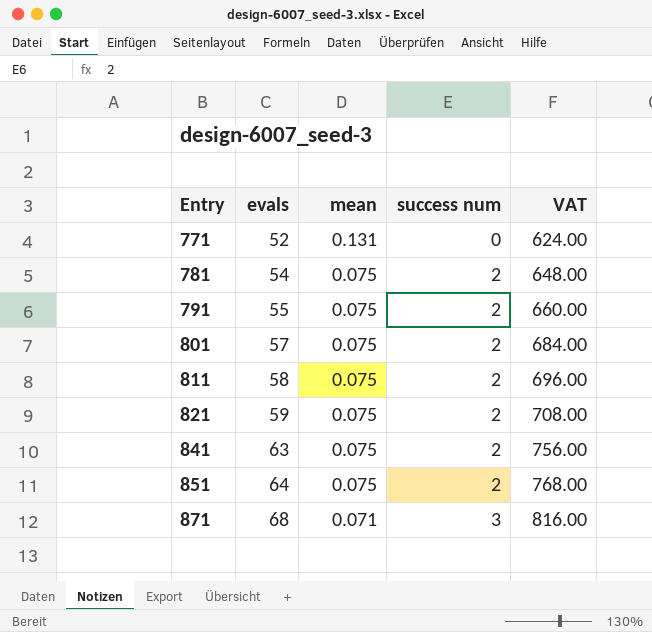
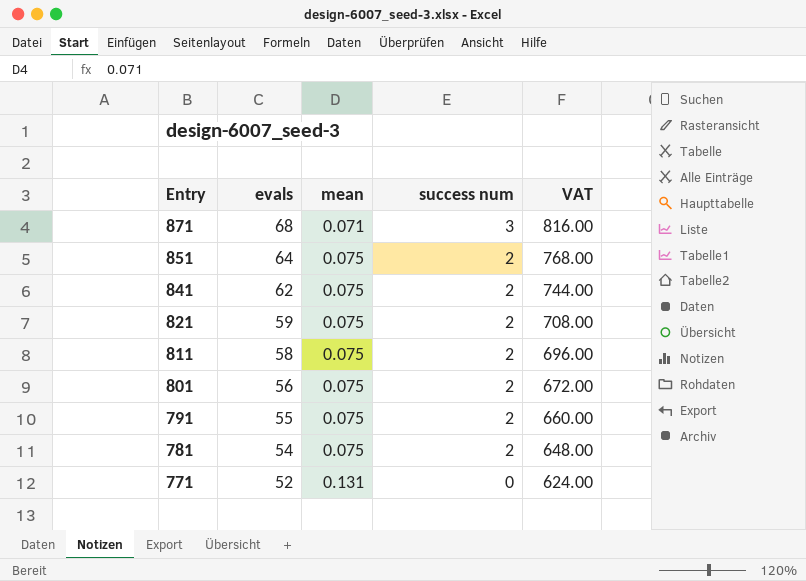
row order: Entry ascending -> Entry descending
841 | evals: 63 -> 62
841 | VAT: 756.00 -> 744.00
801 | evals: 57 -> 56
801 | VAT: 684.00 -> 672.00

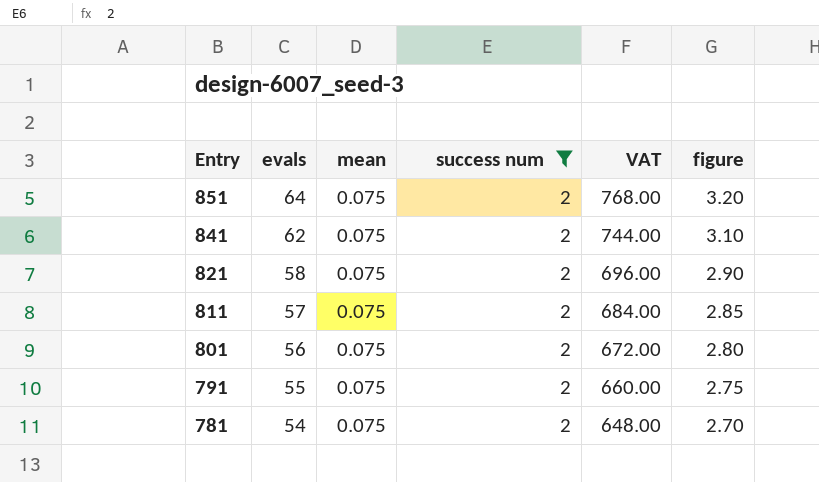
filter: none -> success num = 2
column figure | formula: none -> [evals] * 0.05
821 | evals: 59 -> 58
821 | VAT: 708.00 -> 696.00
811 | evals: 58 -> 57
811 | VAT: 696.00 -> 684.00

